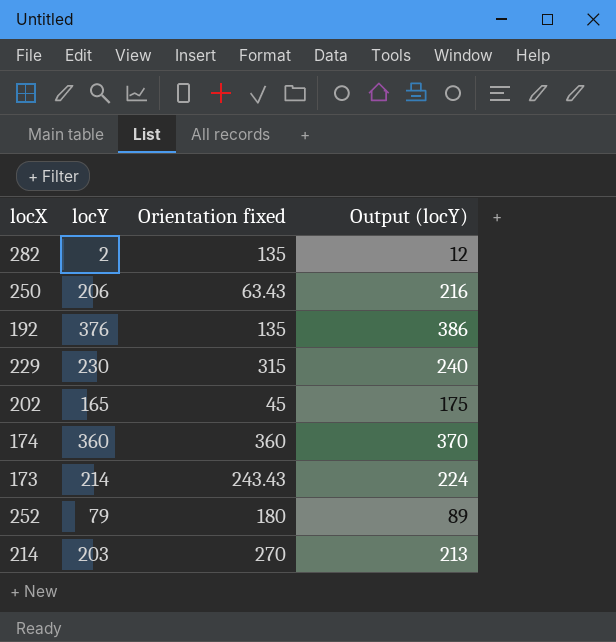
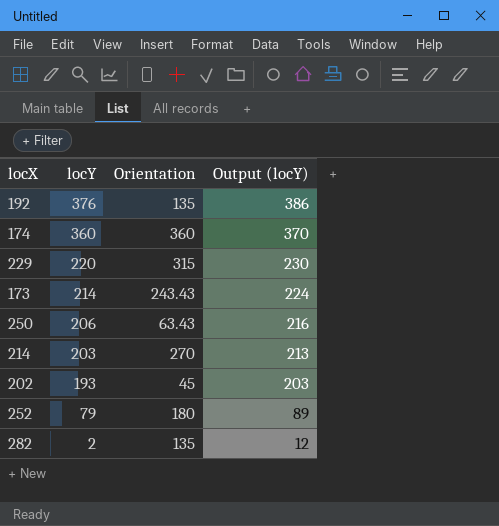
row order: none -> locY descending
column name: Orientation fixed -> Orientation
229 | locY: 230 -> 220
229 | Output (locY): 240 -> 230
202 | locY: 165 -> 193
202 | Output (locY): 175 -> 203

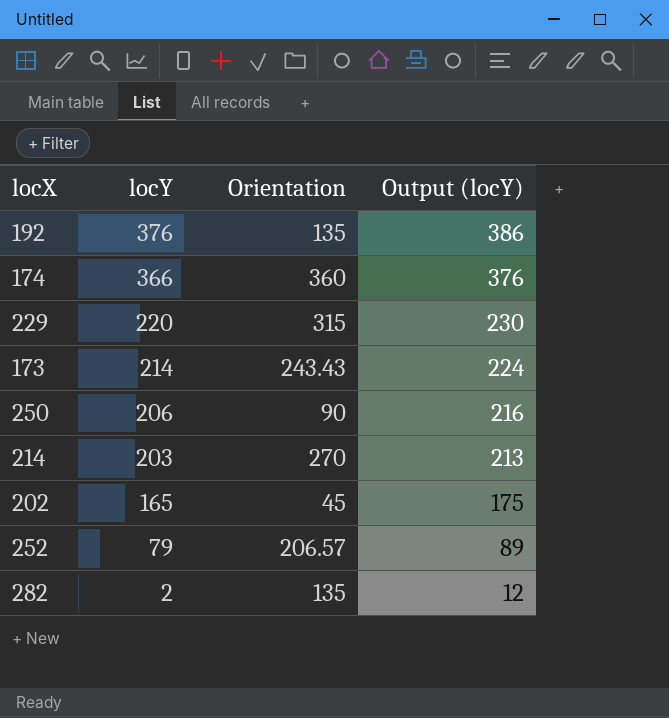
174 | locY: 360 -> 366
174 | Output (locY): 370 -> 376
250 | Orientation: 63.43 -> 90
202 | locY: 193 -> 165
202 | Output (locY): 203 -> 175
252 | Orientation: 180 -> 206.57

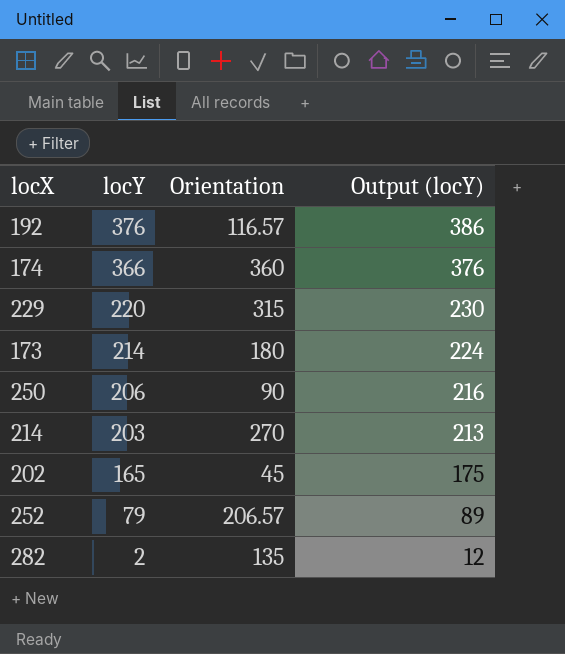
192 | Orientation: 135 -> 116.57
173 | Orientation: 243.43 -> 180

